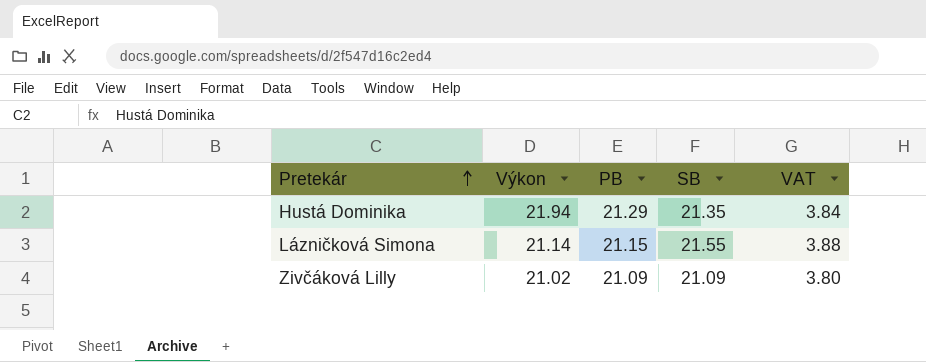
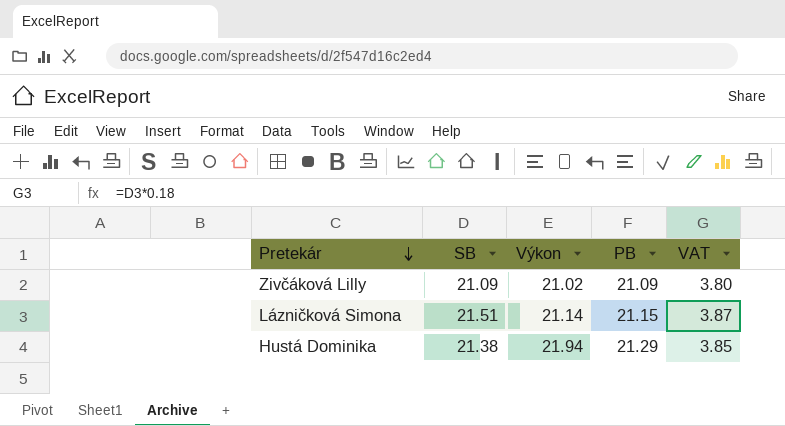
row order: Pretekár ascending -> Pretekár descending
column SB | position: 4 -> 2
Lázničková Simona | SB: 21.55 -> 21.51
Lázničková Simona | VAT: 3.88 -> 3.87
Hustá Dominika | SB: 21.35 -> 21.38
Hustá Dominika | VAT: 3.84 -> 3.85

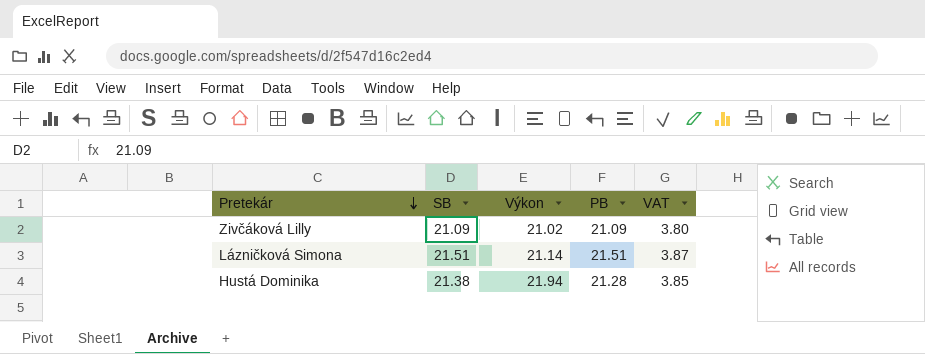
Lázničková Simona | PB: 21.15 -> 21.51
Hustá Dominika | PB: 21.29 -> 21.28

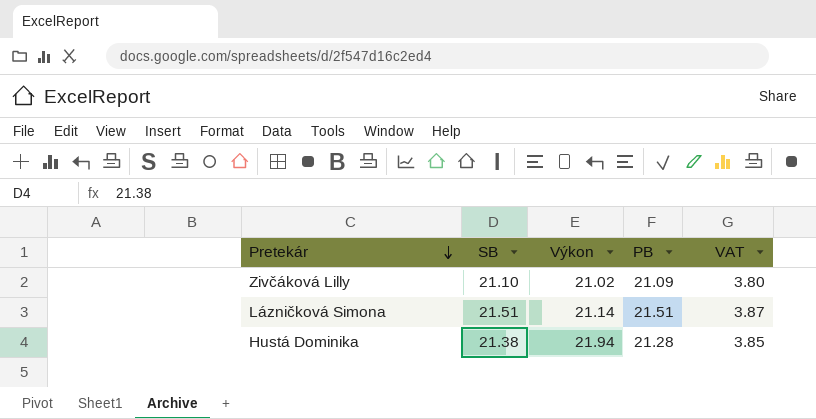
Zivčáková Lilly | SB: 21.09 -> 21.10

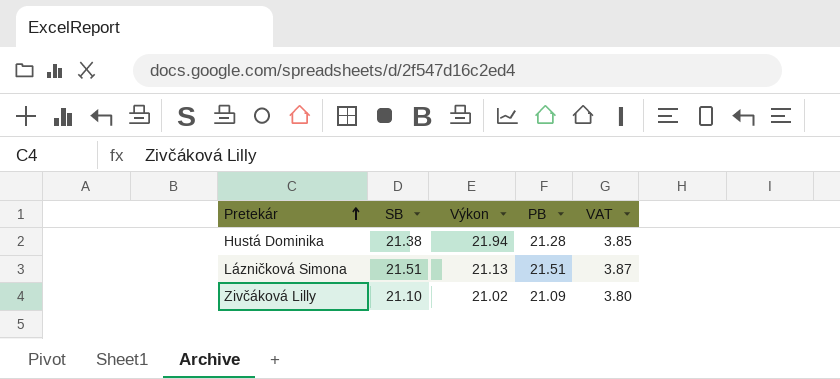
row order: Pretekár descending -> Pretekár ascending
Lázničková Simona | Výkon: 21.14 -> 21.13

